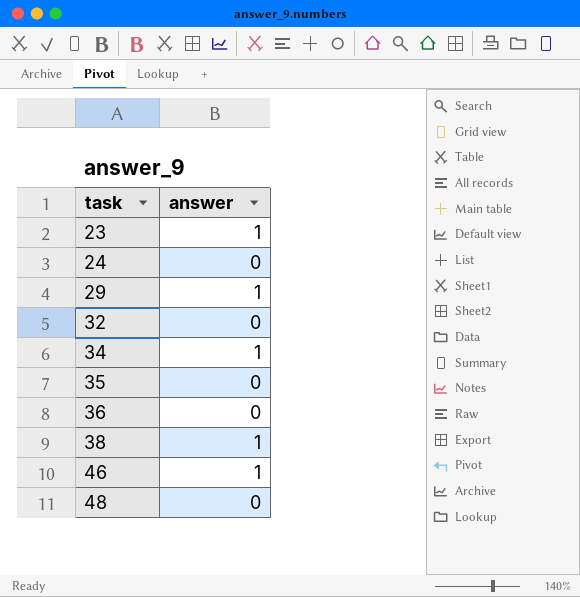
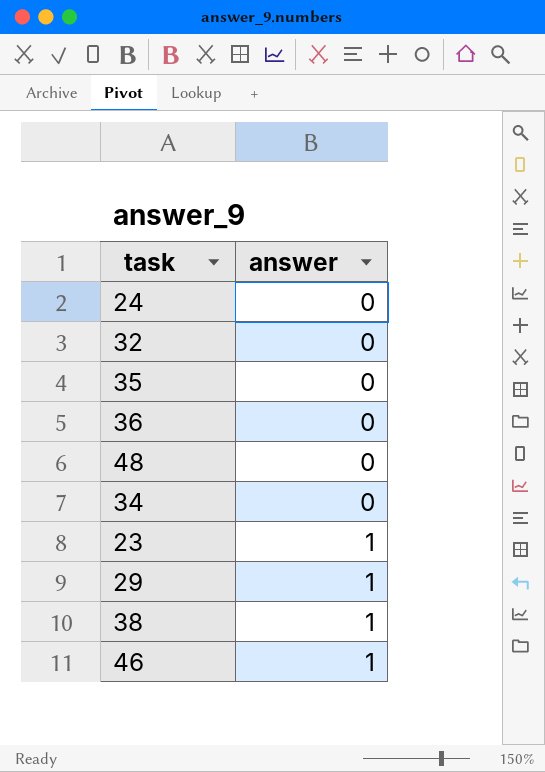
row order: task ascending -> answer ascending
34 | answer: 1 -> 0

